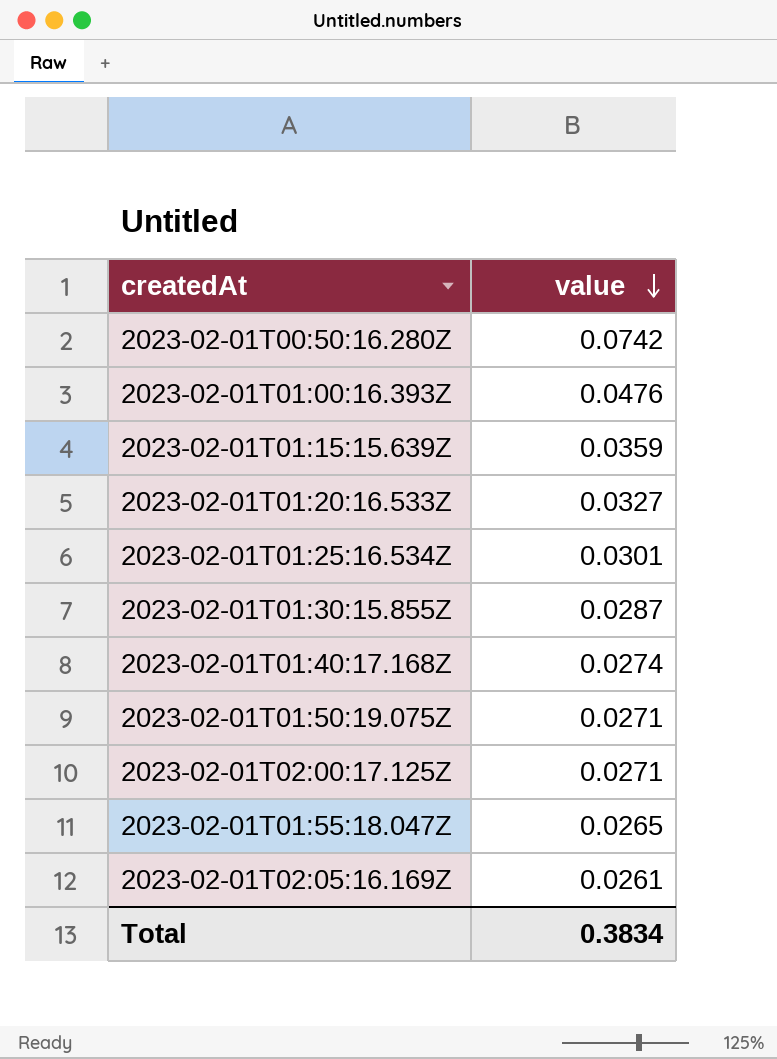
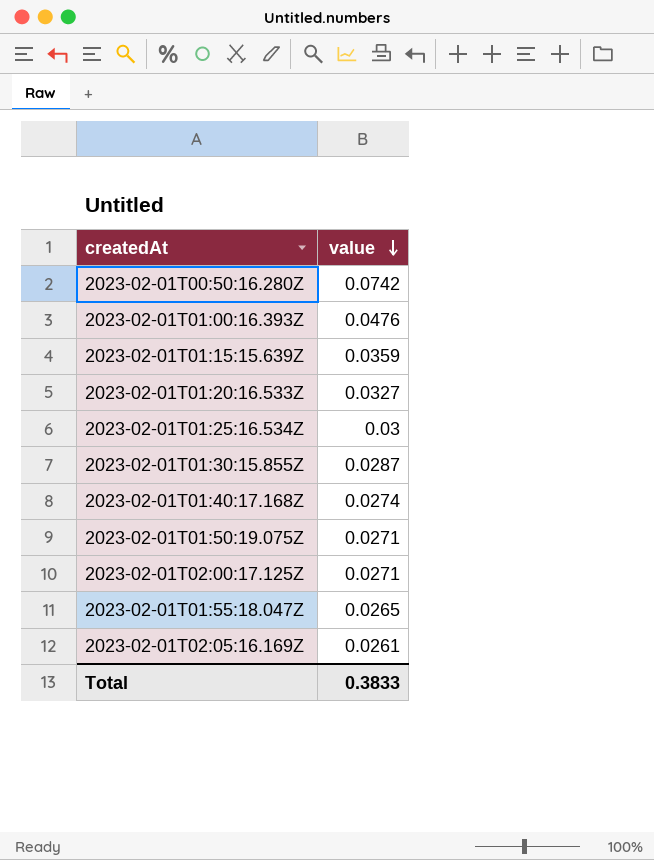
2023-02-01T01:25:16.534Z | value: 0.0301 -> 0.03
Total | value: 0.3834 -> 0.3833

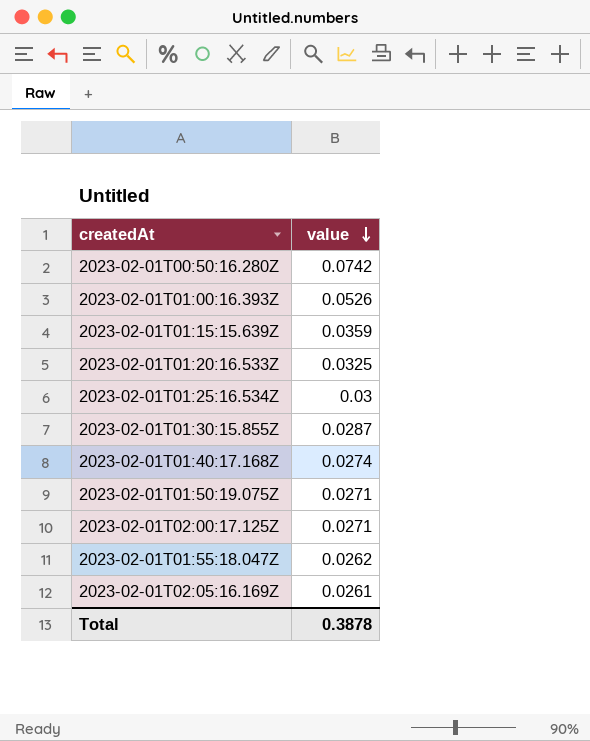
2023-02-01T01:00:16.393Z | value: 0.0476 -> 0.0526
2023-02-01T01:20:16.533Z | value: 0.0327 -> 0.0325
2023-02-01T01:55:18.047Z | value: 0.0265 -> 0.0262
Total | value: 0.3833 -> 0.3878

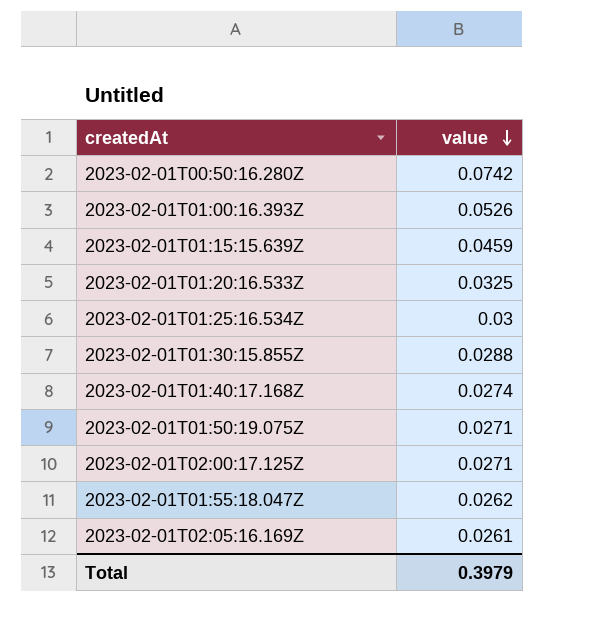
2023-02-01T01:15:15.639Z | value: 0.0359 -> 0.0459
2023-02-01T01:30:15.855Z | value: 0.0287 -> 0.0288
Total | value: 0.3878 -> 0.3979

